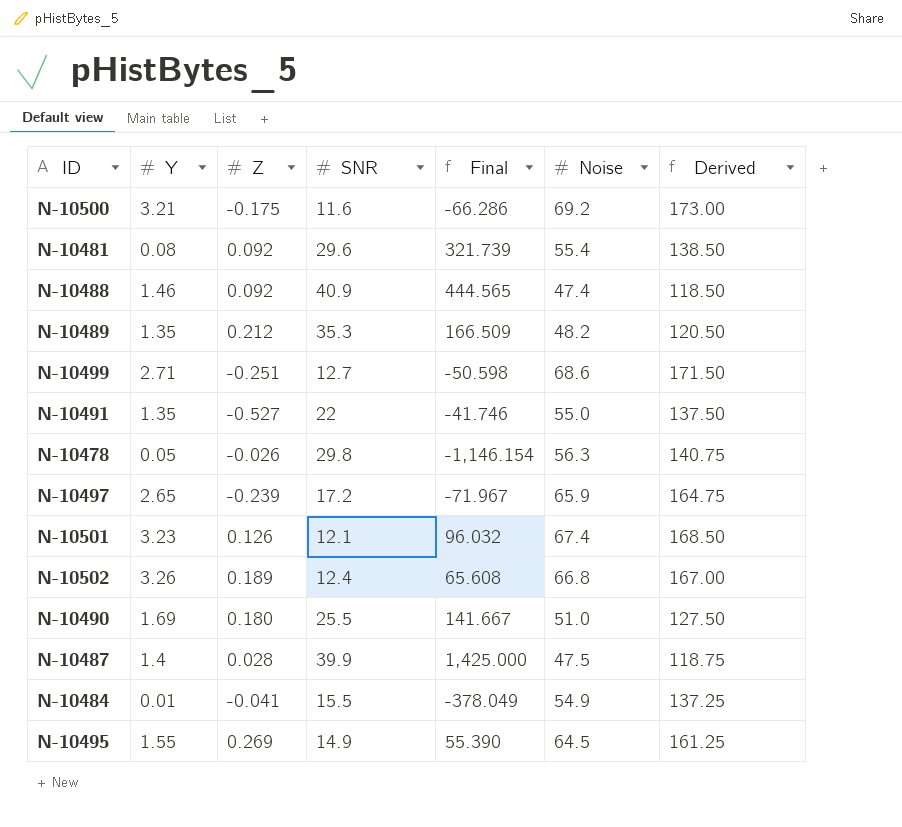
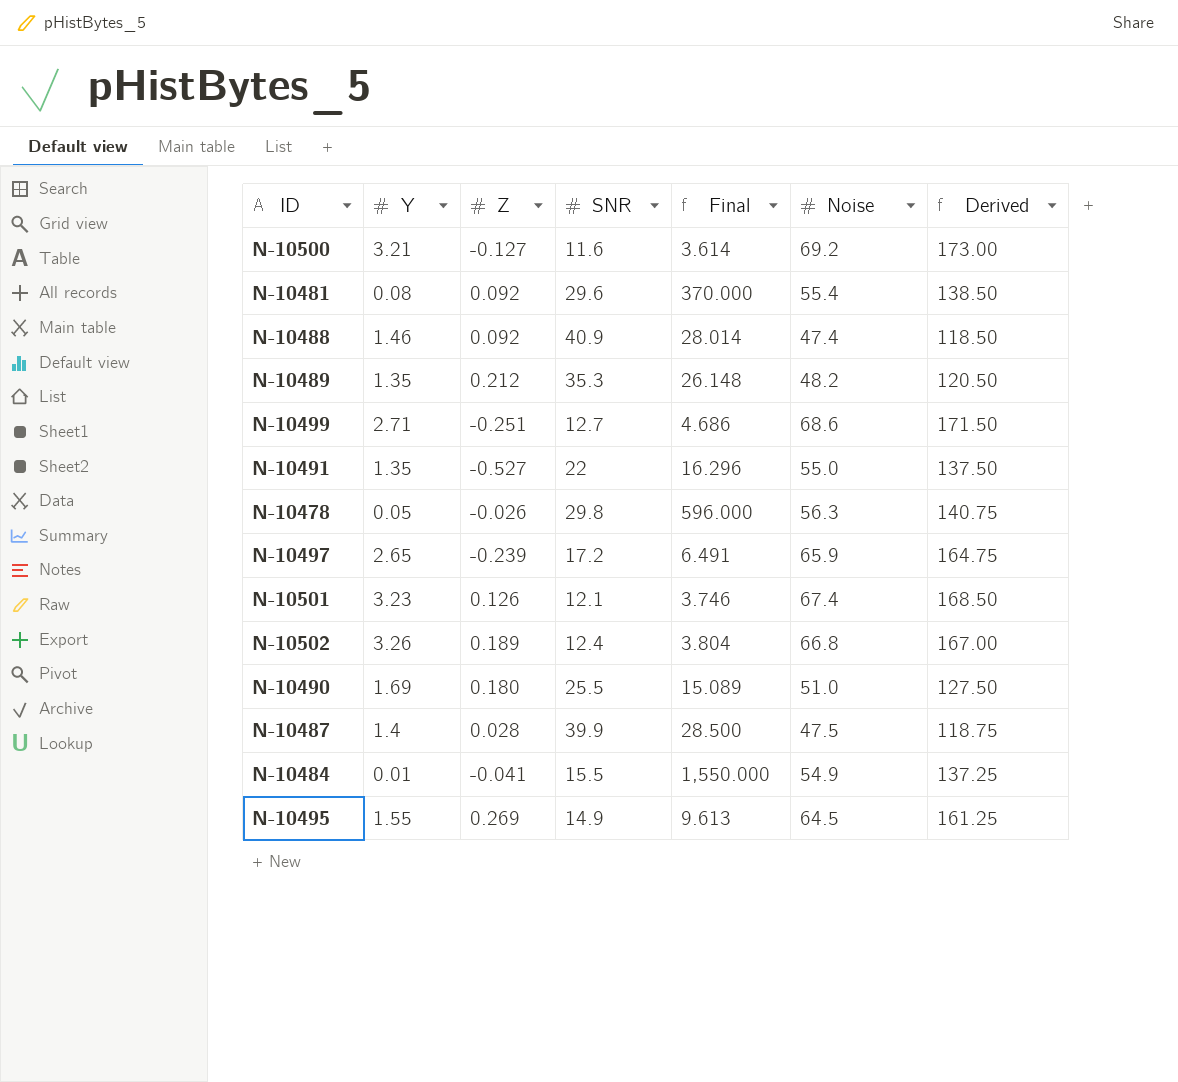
column Final | formula: [SNR] / [Z] -> [SNR] / [Y]
N-10500 | Z: -0.175 -> -0.127

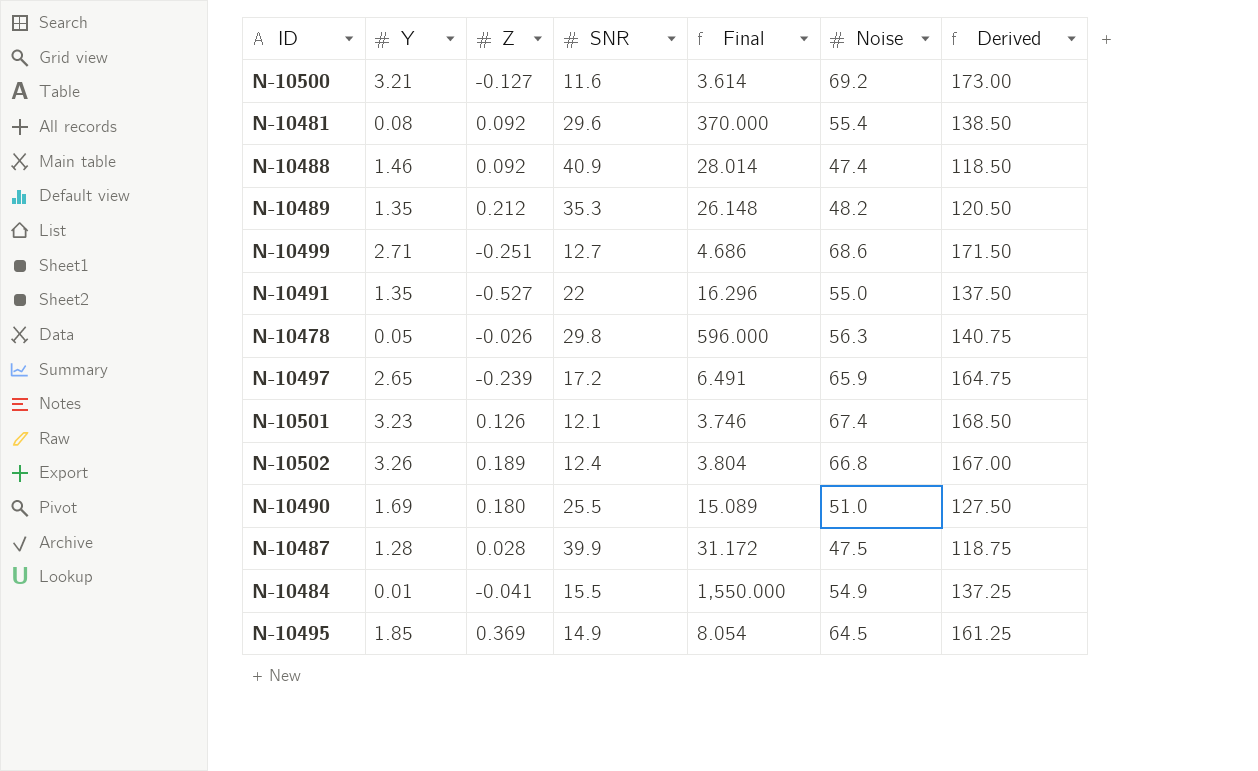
N-10487 | Y: 1.4 -> 1.28
N-10487 | Final: 28.500 -> 31.172
N-10495 | Y: 1.55 -> 1.85
N-10495 | Z: 0.269 -> 0.369
N-10495 | Final: 9.613 -> 8.054

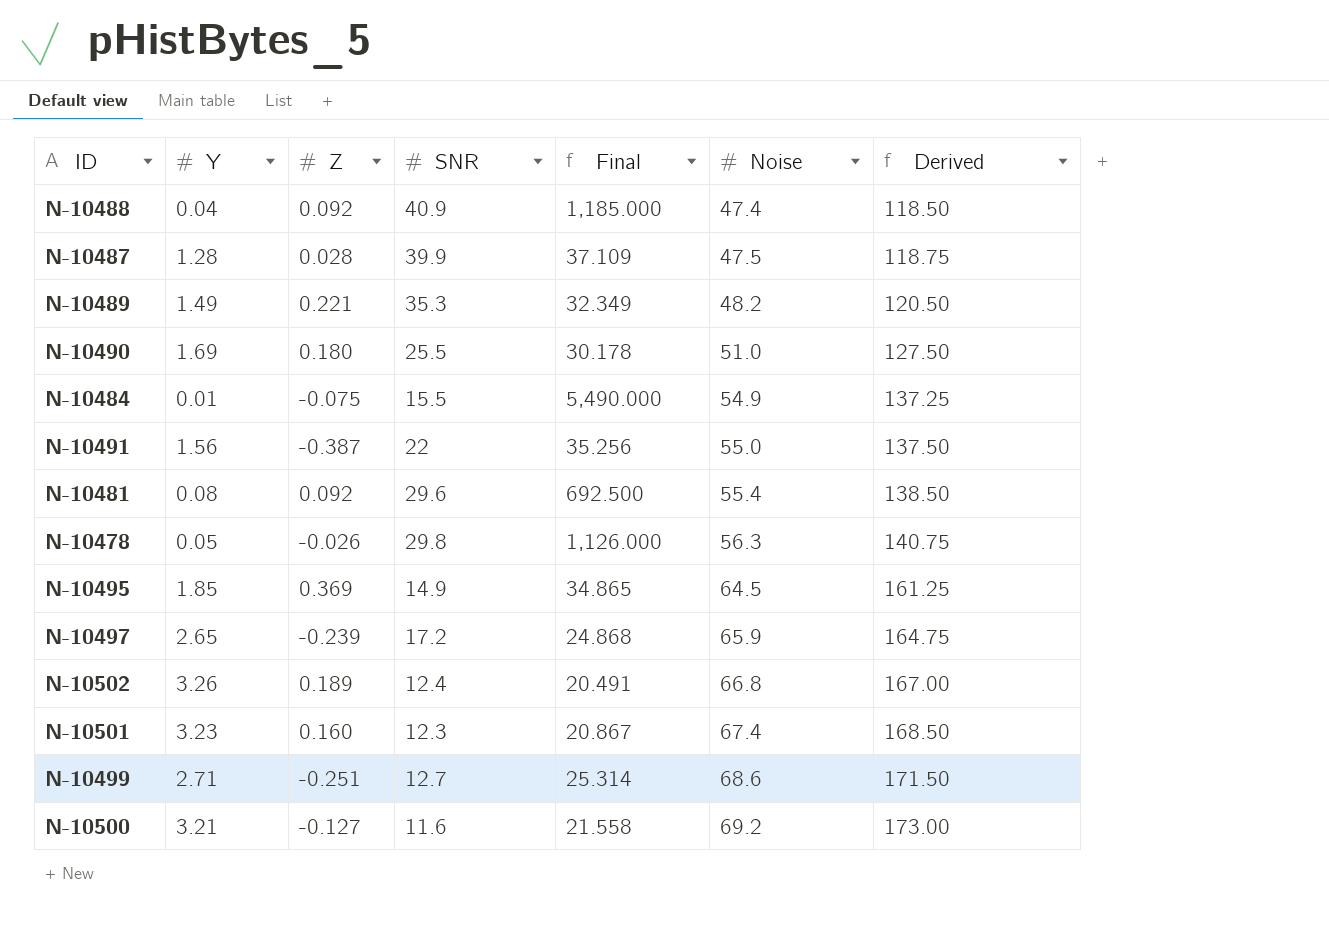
row order: none -> Noise ascending
column Final | formula: [SNR] / [Y] -> [Noise] / [Y]
N-10488 | Y: 1.46 -> 0.04
N-10489 | Y: 1.35 -> 1.49
N-10489 | Z: 0.212 -> 0.221
N-10484 | Z: -0.041 -> -0.075
N-10491 | Y: 1.35 -> 1.56
N-10491 | Z: -0.527 -> -0.387
N-10501 | Z: 0.126 -> 0.160
N-10501 | SNR: 12.1 -> 12.3

